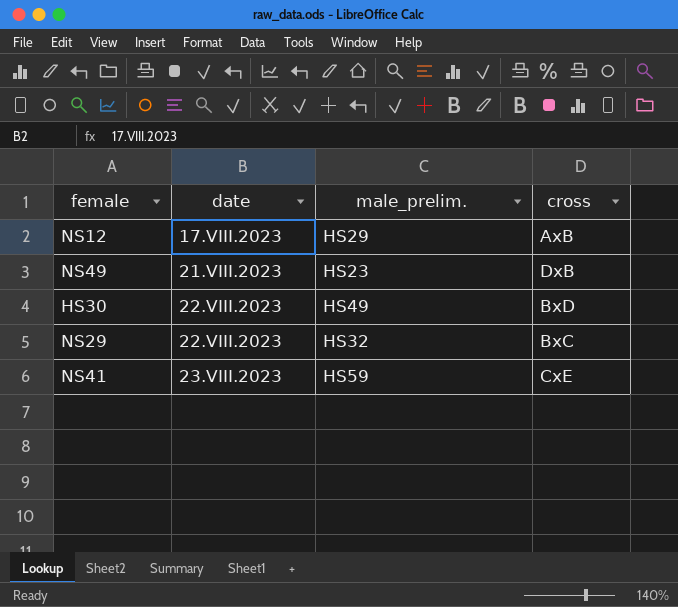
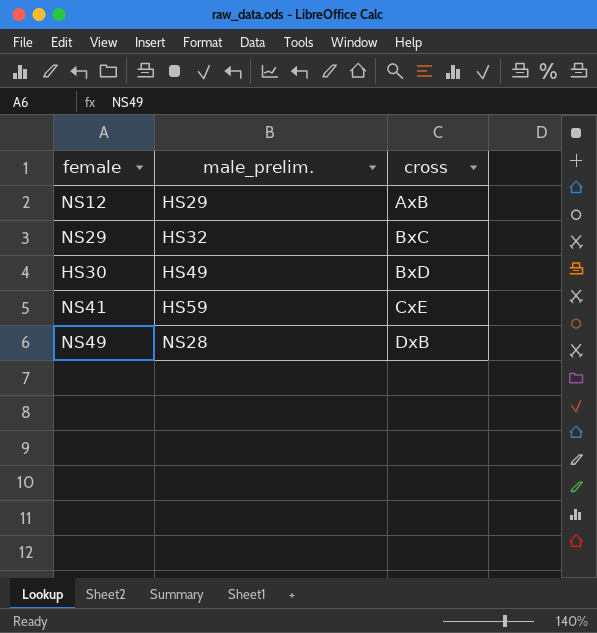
row order: date ascending -> male_prelim. ascending
column date | position: 2 -> none
NS49 | male_prelim.: HS23 -> NS28

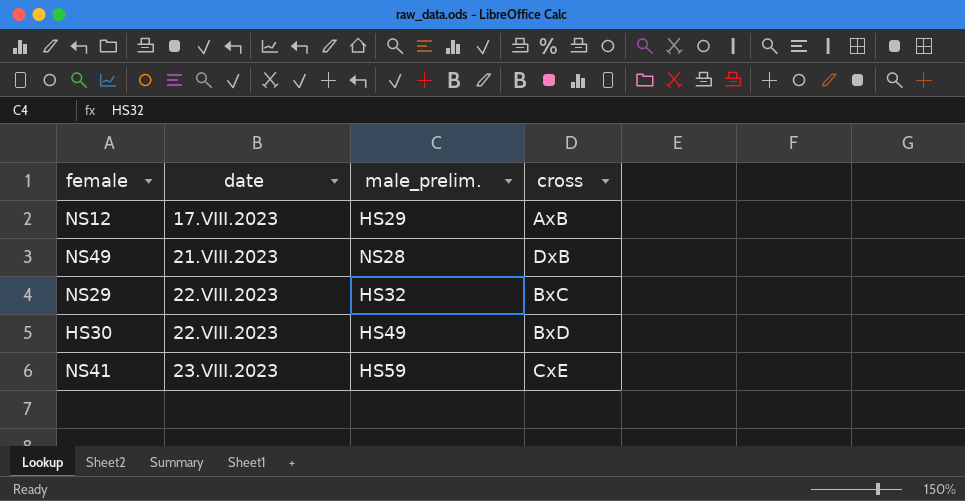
row order: male_prelim. ascending -> date ascending
column date | position: none -> 2

